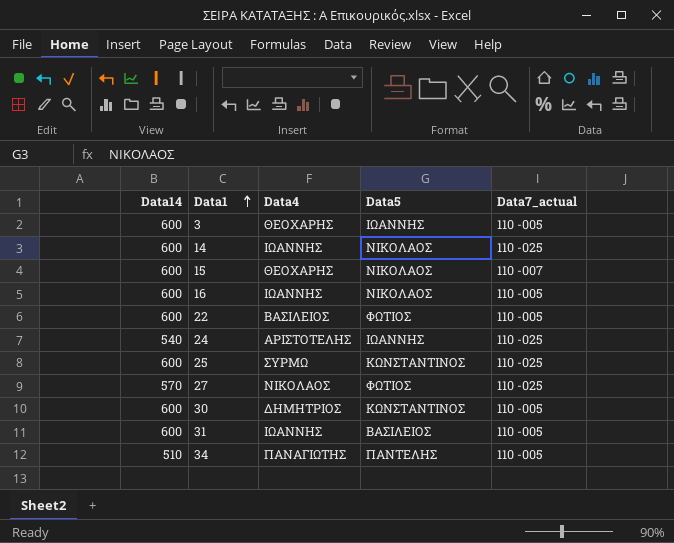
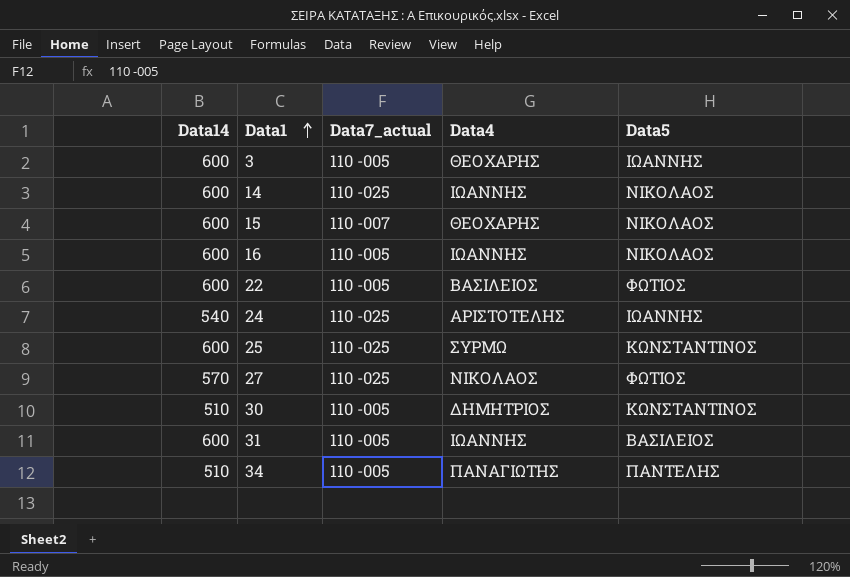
column Data7_actual | position: 5 -> 3
30 | Data14: 600 -> 510

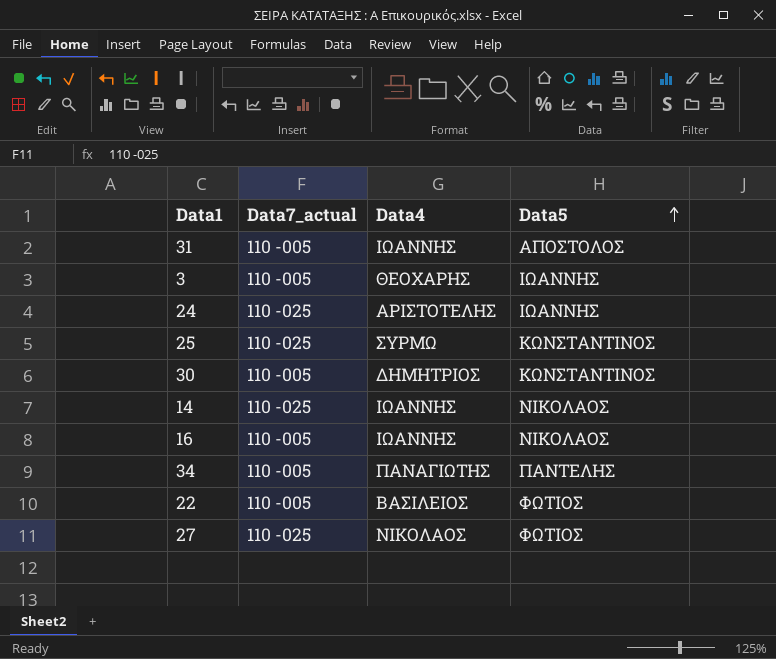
row order: Data1 ascending -> Data5 ascending
column Data14 | position: 1 -> none
row 15: 600 | 110 -007 | ΘΕΟΧΑΡΗΣ | ΝΙΚΟΛΑΟΣ -> none
31 | Data5: ΒΑΣΙΛΕΙΟΣ -> ΑΠΟΣΤΟΛΟΣ

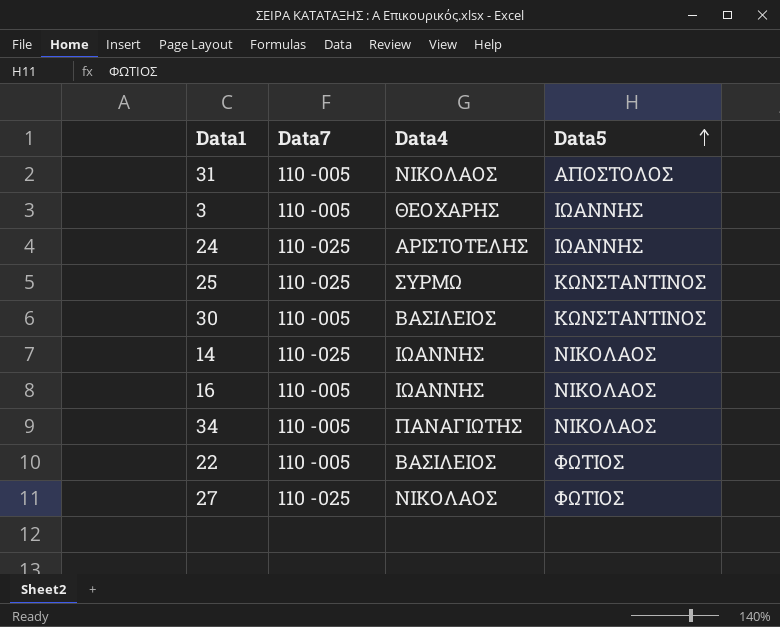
column name: Data7_actual -> Data7
31 | Data4: ΙΩΑΝΝΗΣ -> ΝΙΚΟΛΑΟΣ
30 | Data4: ΔΗΜΗΤΡΙΟΣ -> ΒΑΣΙΛΕΙΟΣ
34 | Data5: ΠΑΝΤΕΛΗΣ -> ΝΙΚΟΛΑΟΣ

